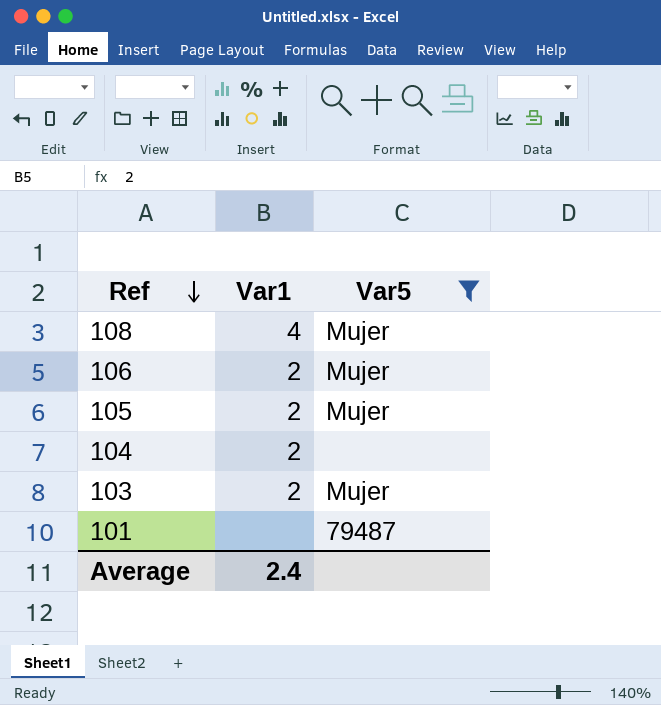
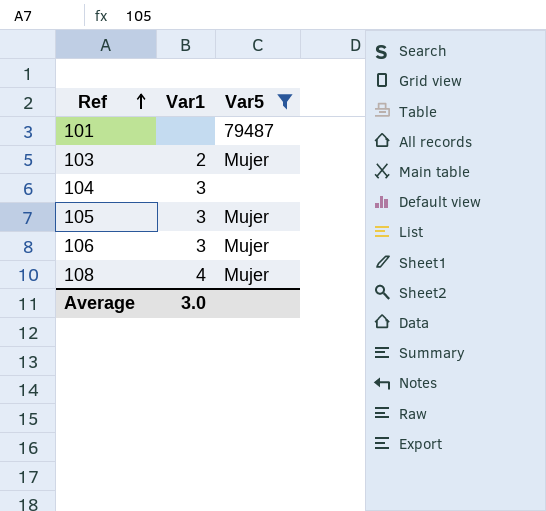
row order: Ref descending -> Ref ascending
104 | Var1: 2 -> 3
105 | Var1: 2 -> 3
106 | Var1: 2 -> 3
Average | Var1: 2.4 -> 3.0

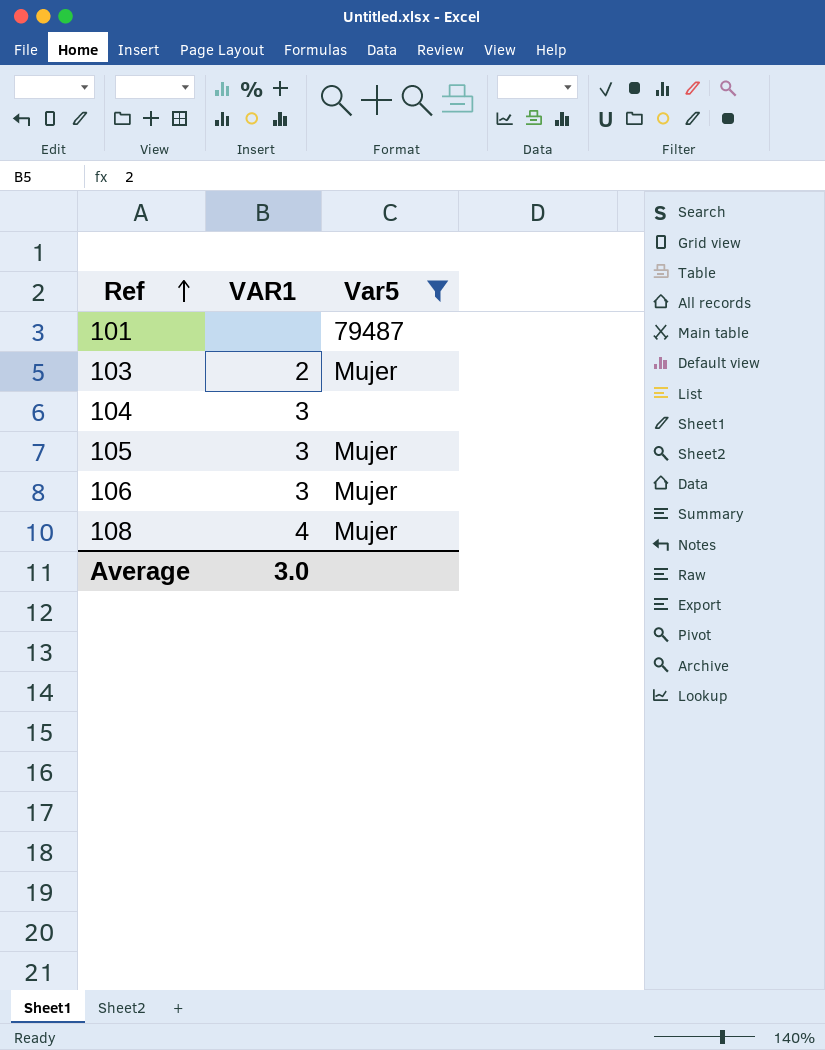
column name: Var1 -> VAR1

